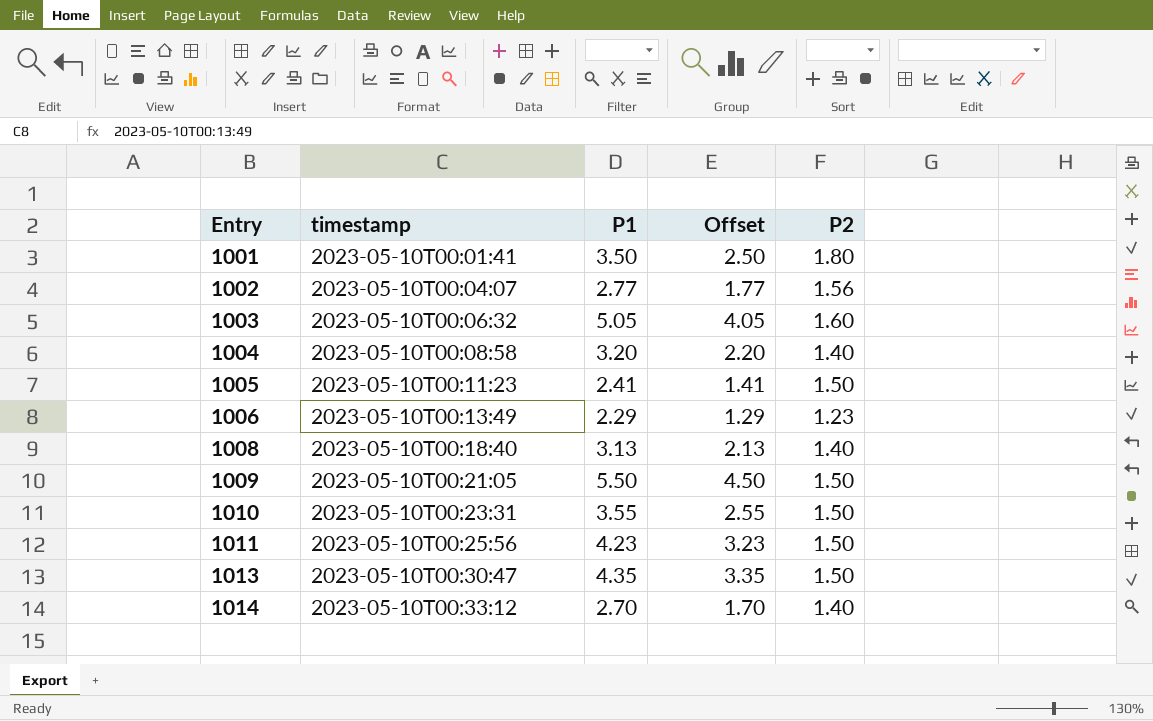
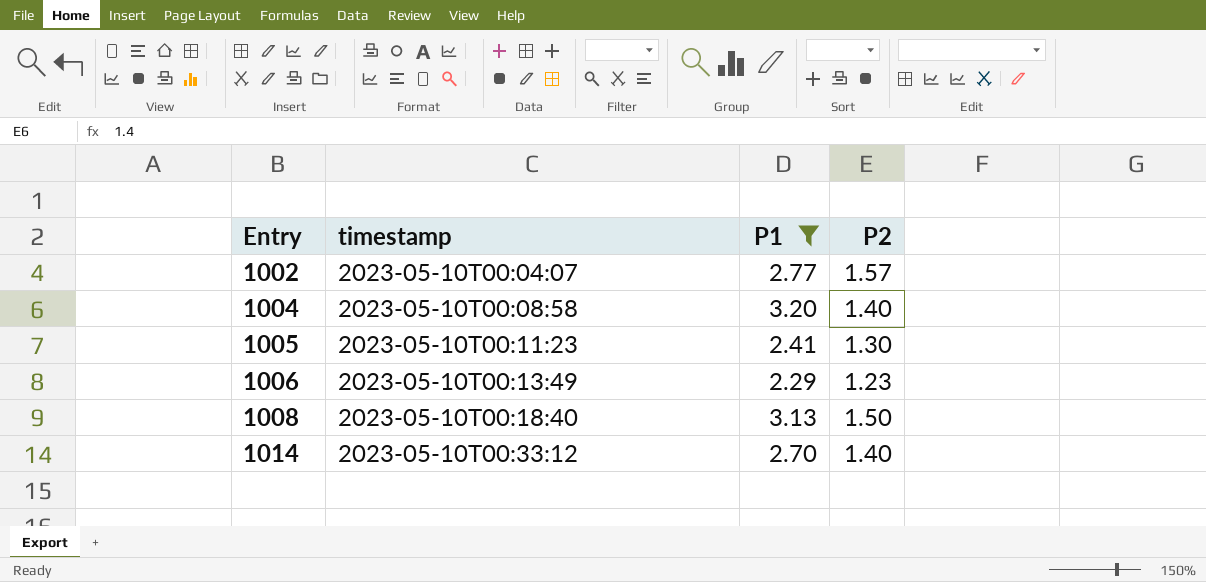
filter: none -> P1 <= 3.20
column Offset | formula: [P1] - 1 -> none
1002 | P2: 1.56 -> 1.57
1005 | P2: 1.50 -> 1.30
1008 | P2: 1.40 -> 1.50

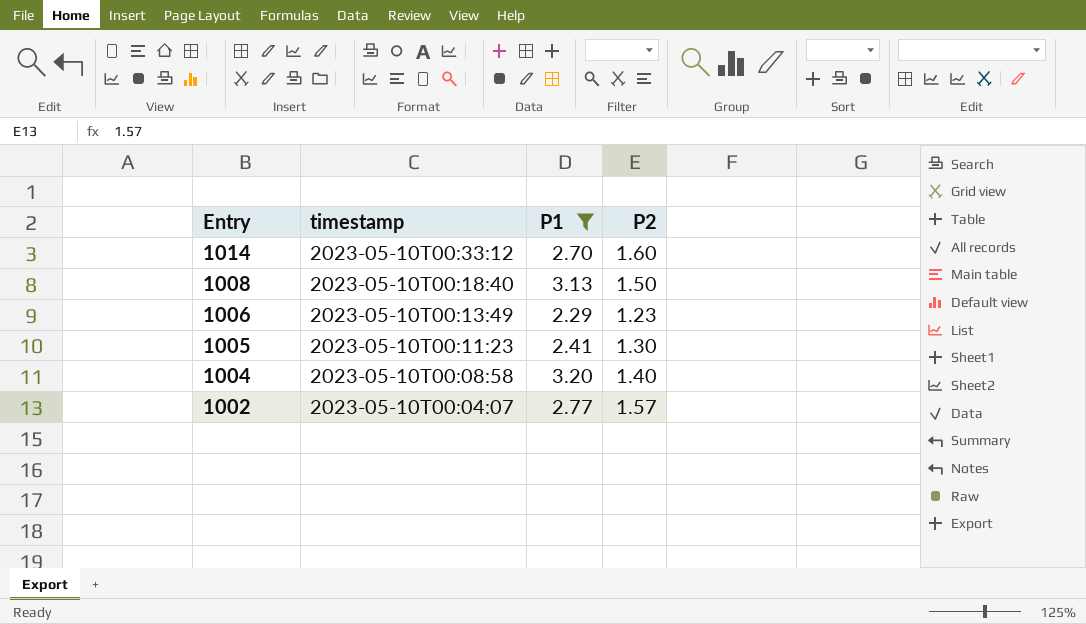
row order: Entry ascending -> Entry descending
1014 | P2: 1.40 -> 1.60

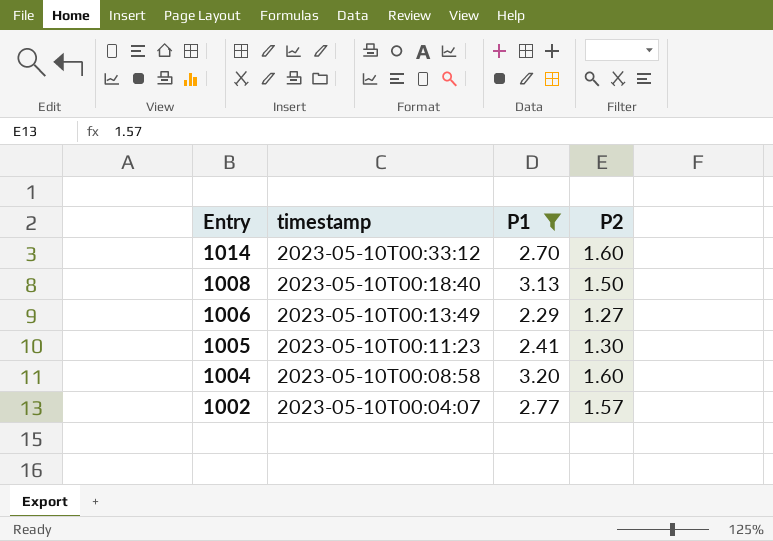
1006 | P2: 1.23 -> 1.27
1004 | P2: 1.40 -> 1.60

